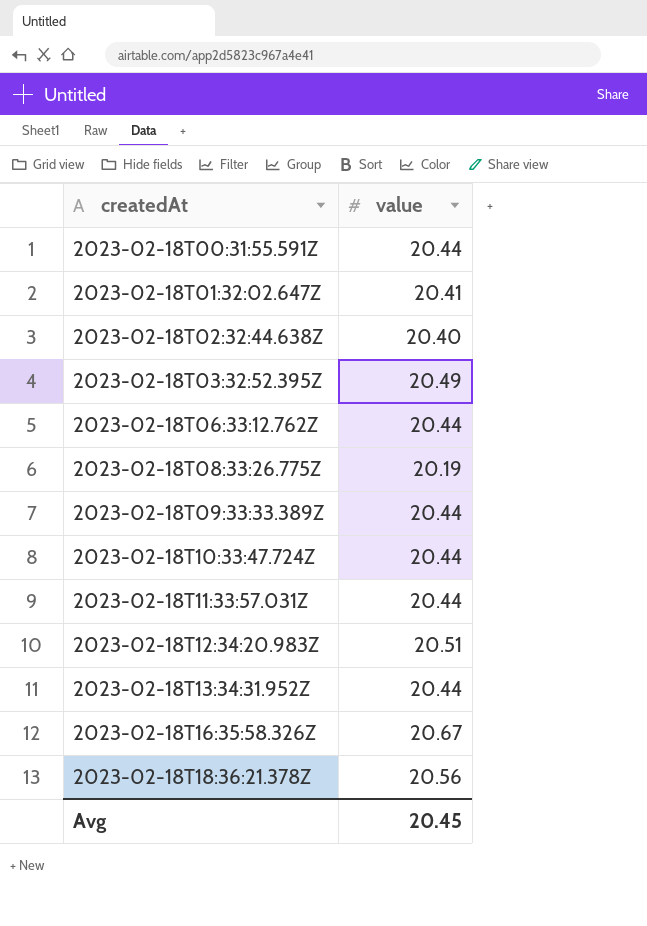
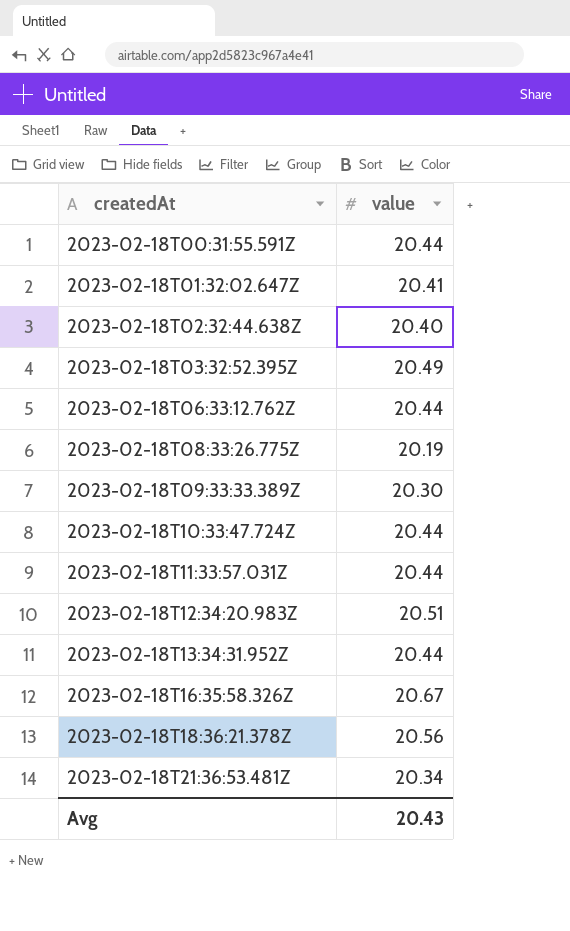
2023-02-18T09:33:33.389Z | value: 20.44 -> 20.30
row 2023-02-18T21:36:53.481Z: none -> 20.34
Avg | value: 20.45 -> 20.43

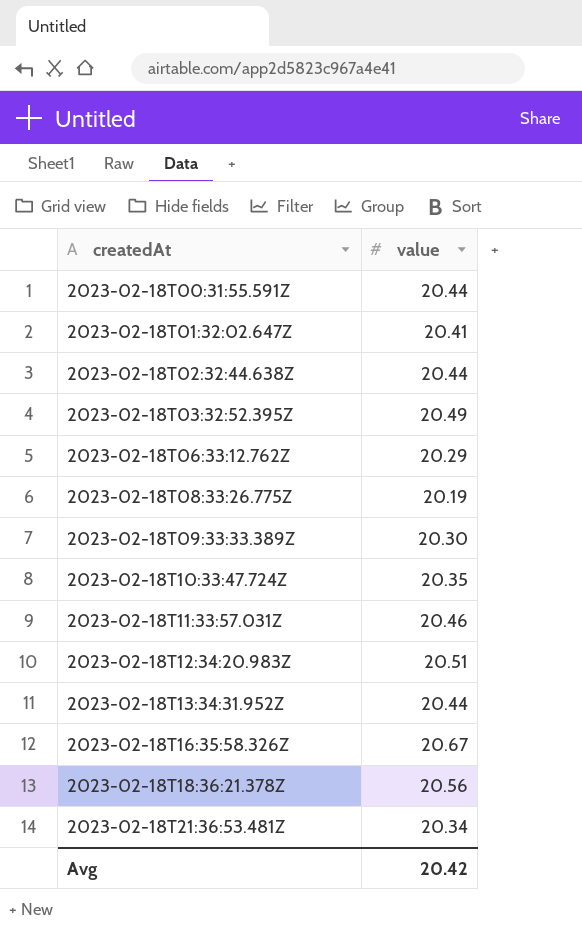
2023-02-18T02:32:44.638Z | value: 20.40 -> 20.44
2023-02-18T06:33:12.762Z | value: 20.44 -> 20.29
2023-02-18T10:33:47.724Z | value: 20.44 -> 20.35
2023-02-18T11:33:57.031Z | value: 20.44 -> 20.46
Avg | value: 20.43 -> 20.42

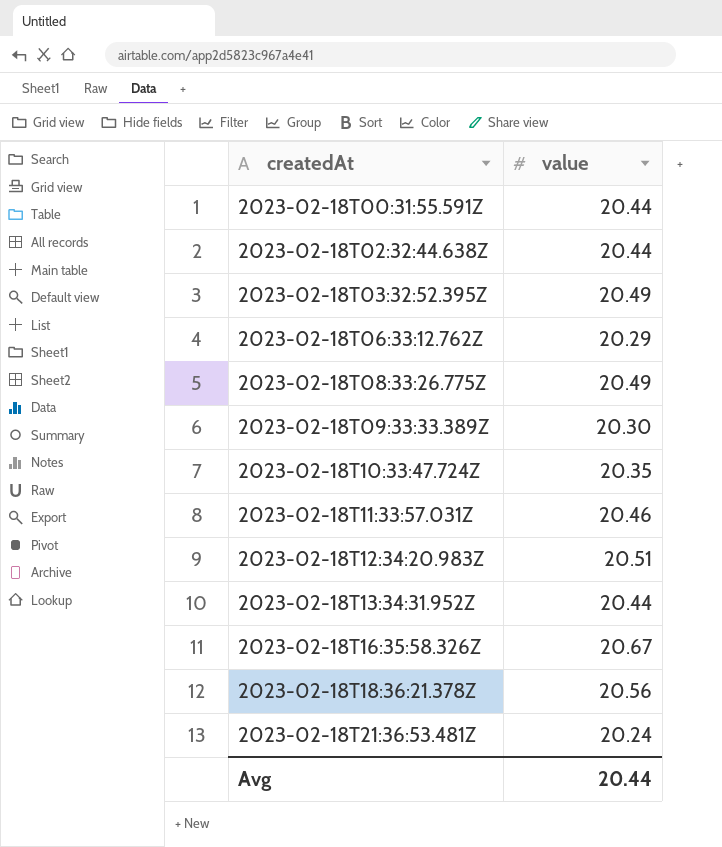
row 2023-02-18T01:32:02.647Z: 20.41 -> none
2023-02-18T08:33:26.775Z | value: 20.19 -> 20.49
2023-02-18T21:36:53.481Z | value: 20.34 -> 20.24
Avg | value: 20.42 -> 20.44

